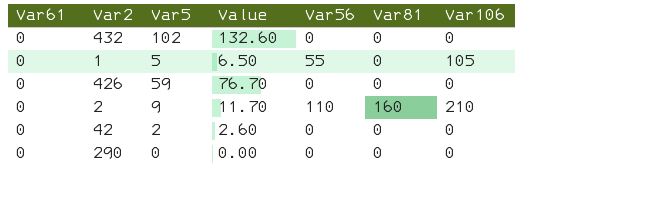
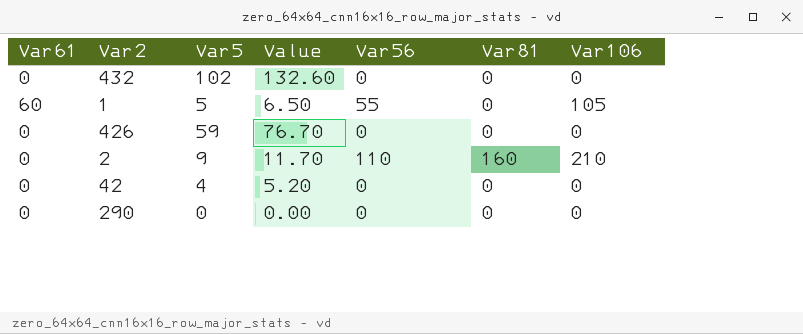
1 | Var61: 0 -> 60
42 | Var5: 2 -> 4
42 | Value: 2.60 -> 5.20

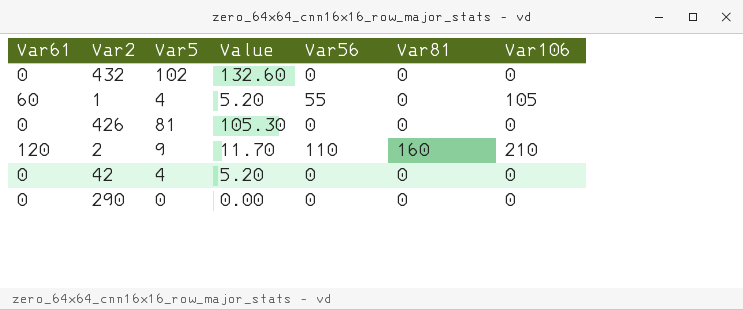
1 | Var5: 5 -> 4
1 | Value: 6.50 -> 5.20
426 | Var5: 59 -> 81
426 | Value: 76.70 -> 105.30
2 | Var61: 0 -> 120

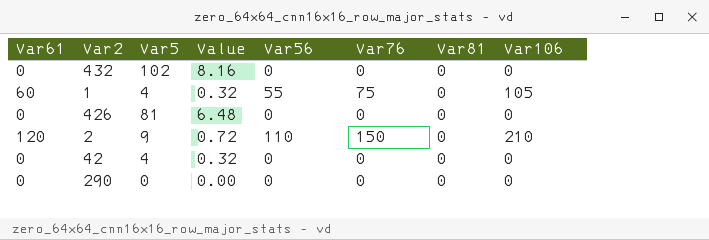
column Value | formula: [Var5] * 1.3 -> [Var5] * 0.08
column Var76 | position: none -> 6
2 | Var81: 160 -> 0

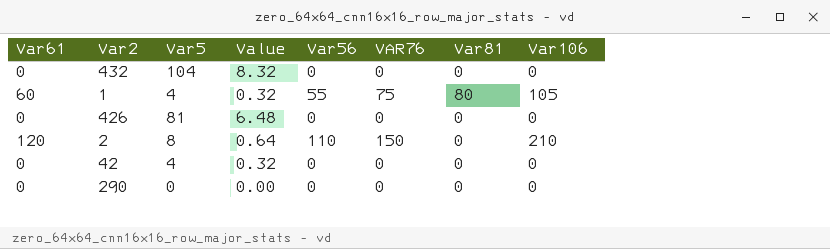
column name: Var76 -> VAR76
432 | Var5: 102 -> 104
432 | Value: 8.16 -> 8.32
1 | Var81: 0 -> 80
2 | Var5: 9 -> 8
2 | Value: 0.72 -> 0.64

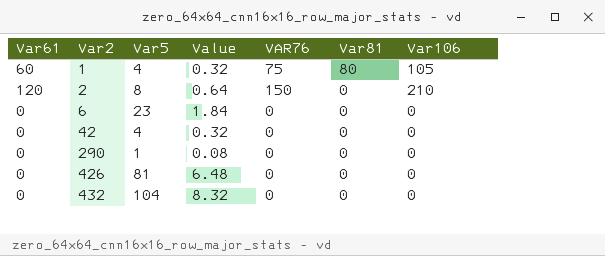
row order: none -> Var2 ascending
column Var56 | position: 5 -> none
row 6: none -> 0 | 23 | 1.84 | 0 | 0 | 0
290 | Var5: 0 -> 1
290 | Value: 0.00 -> 0.08

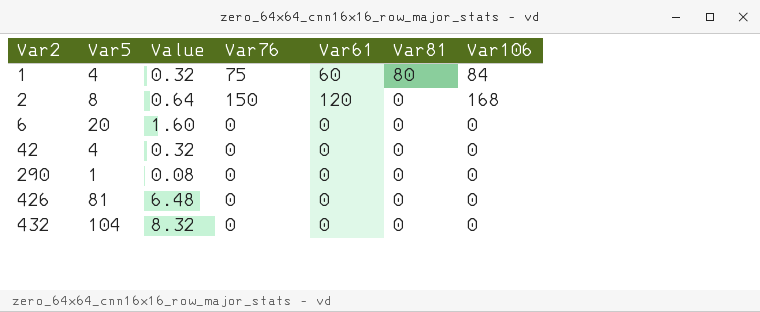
column name: VAR76 -> Var76
column Var61 | position: 1 -> 5
1 | Var106: 105 -> 84
2 | Var106: 210 -> 168
6 | Var5: 23 -> 20
6 | Value: 1.84 -> 1.60

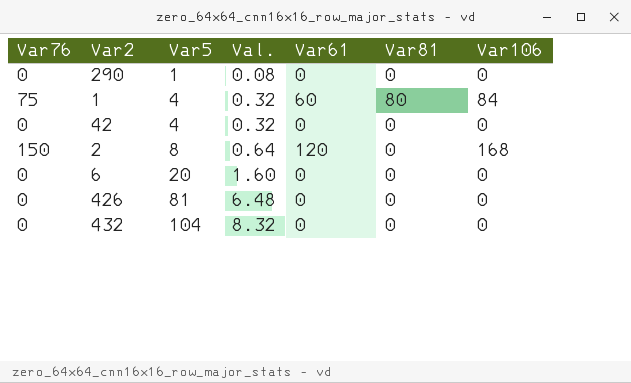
row order: Var2 ascending -> Var5 ascending
column Var76 | position: 4 -> 1
column name: Value -> Val.

